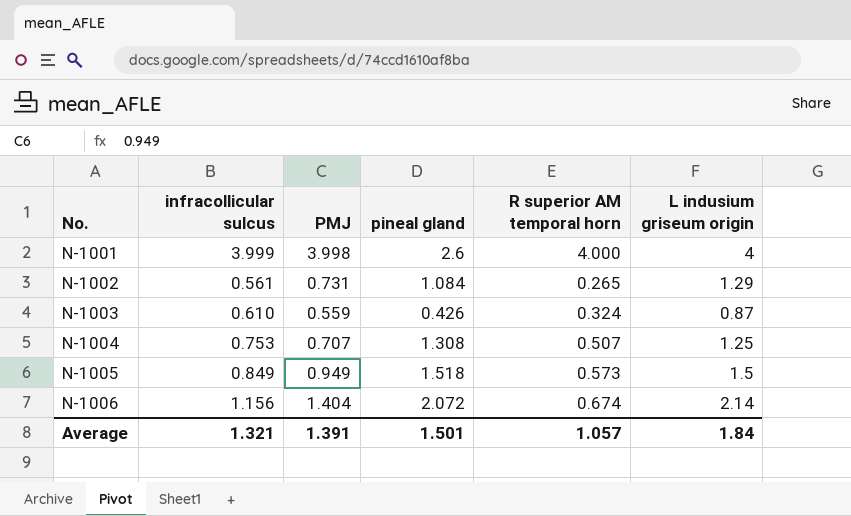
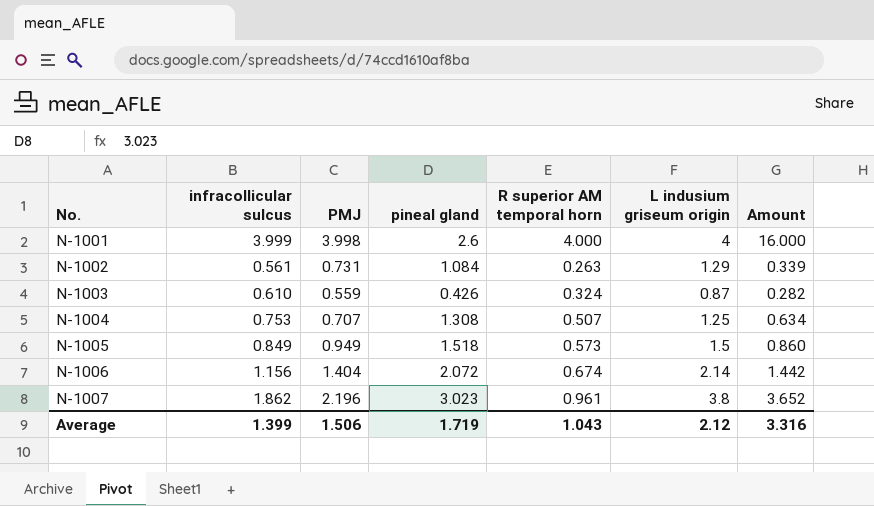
column Amount | formula: none -> [R superior AM temporal horn] * [L indusium griseum origin]
N-1002 | R superior AM temporal horn: 0.265 -> 0.263
row N-1007: none -> 1.862 | 2.196 | 3.023 | 0.961 | 3.8 | 3.652
Average | infracollicular sulcus: 1.321 -> 1.399
Average | PMJ: 1.391 -> 1.506
Average | pineal gland: 1.501 -> 1.719
Average | R superior AM temporal horn: 1.057 -> 1.043
Average | L indusium griseum origin: 1.84 -> 2.12

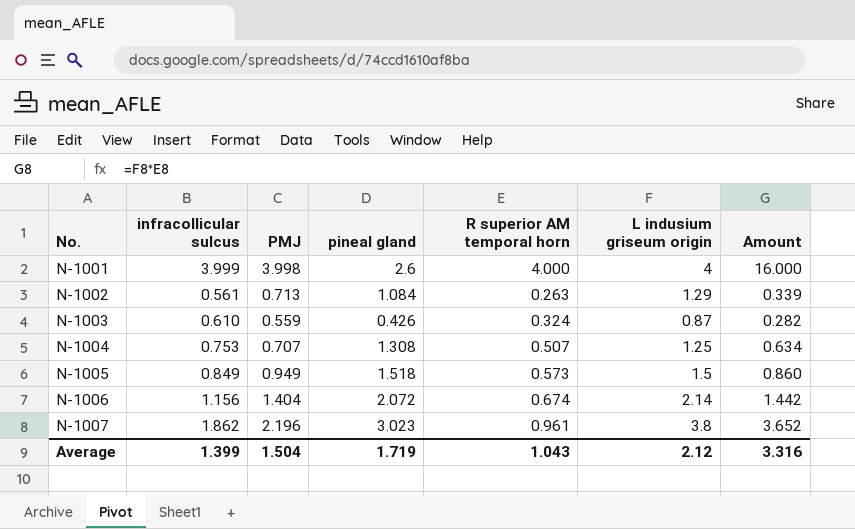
N-1002 | PMJ: 0.731 -> 0.713
Average | PMJ: 1.506 -> 1.504

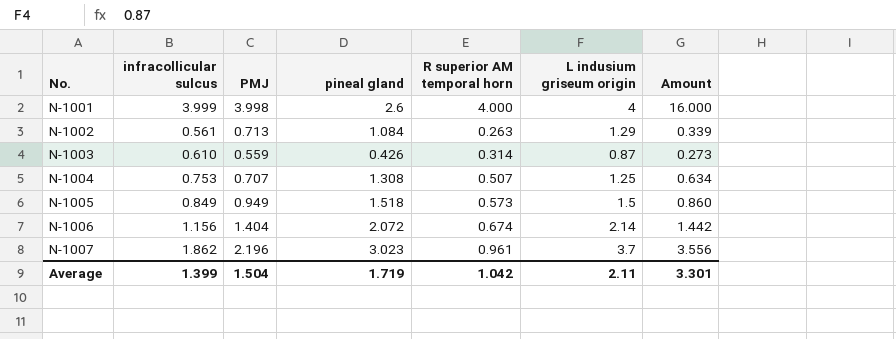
N-1003 | R superior AM temporal horn: 0.324 -> 0.314
N-1003 | Amount: 0.282 -> 0.273
N-1007 | L indusium griseum origin: 3.8 -> 3.7
N-1007 | Amount: 3.652 -> 3.556
Average | R superior AM temporal horn: 1.043 -> 1.042
Average | L indusium griseum origin: 2.12 -> 2.11
Average | Amount: 3.316 -> 3.301

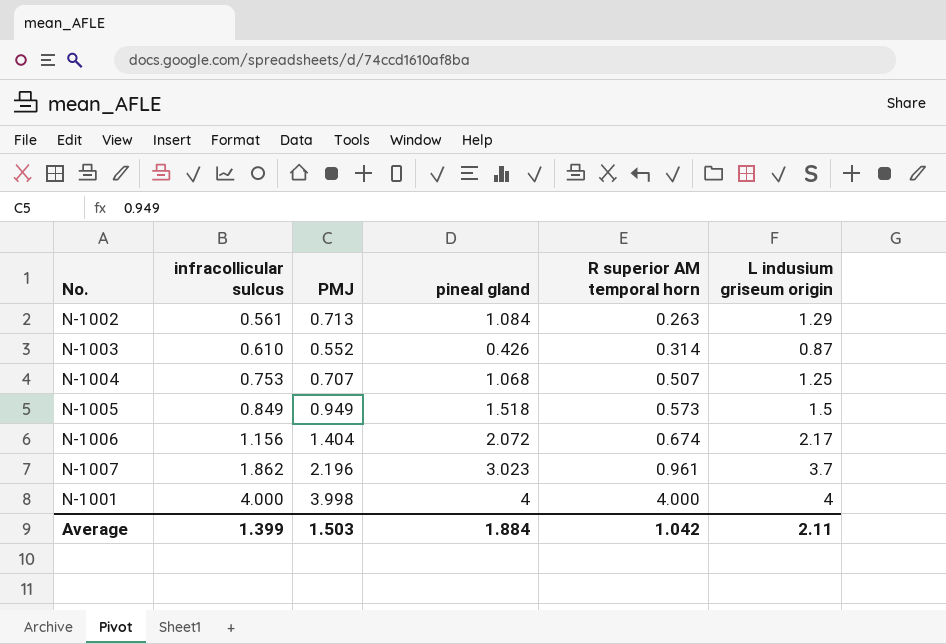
row order: No. ascending -> infracollicular sulcus ascending
column Amount | formula: [R superior AM temporal horn] * [L indusium griseum origin] -> none
N-1003 | PMJ: 0.559 -> 0.552
N-1004 | pineal gland: 1.308 -> 1.068
N-1006 | L indusium griseum origin: 2.14 -> 2.17
N-1001 | infracollicular sulcus: 3.999 -> 4.000
N-1001 | pineal gland: 2.6 -> 4
Average | PMJ: 1.504 -> 1.503
Average | pineal gland: 1.719 -> 1.884

